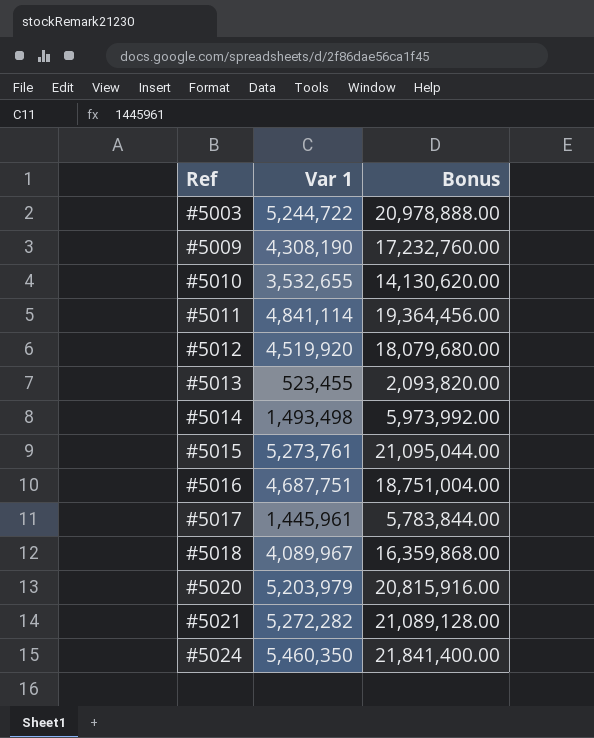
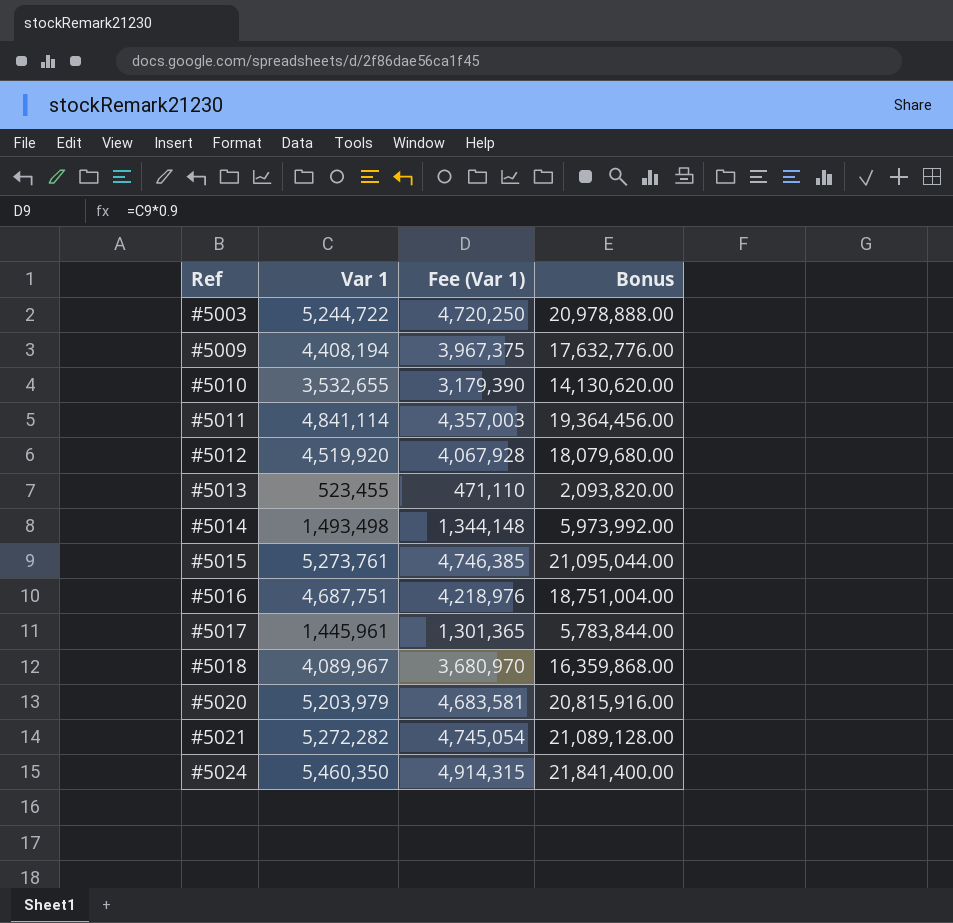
column Fee (Var 1) | formula: none -> [Var 1] * 0.9
#5009 | Var 1: 4,308,190 -> 4,408,194
#5009 | Bonus: 17,232,760.00 -> 17,632,776.00

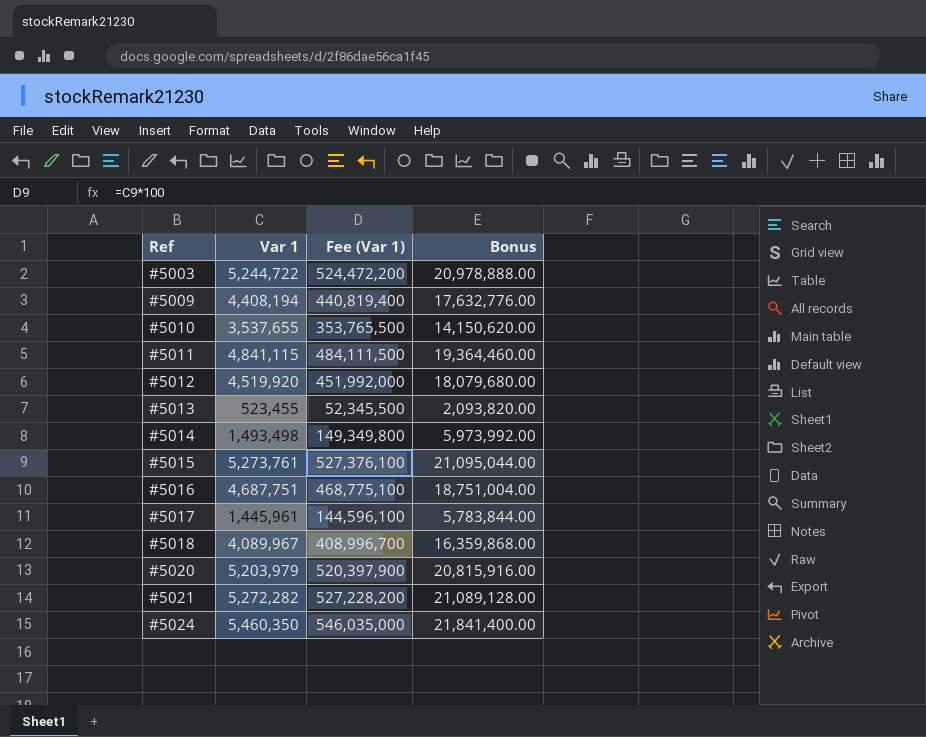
column Fee (Var 1) | formula: [Var 1] * 0.9 -> [Var 1] * 100
#5010 | Var 1: 3,532,655 -> 3,537,655
#5010 | Bonus: 14,130,620.00 -> 14,150,620.00
#5011 | Var 1: 4,841,114 -> 4,841,115
#5011 | Bonus: 19,364,456.00 -> 19,364,460.00

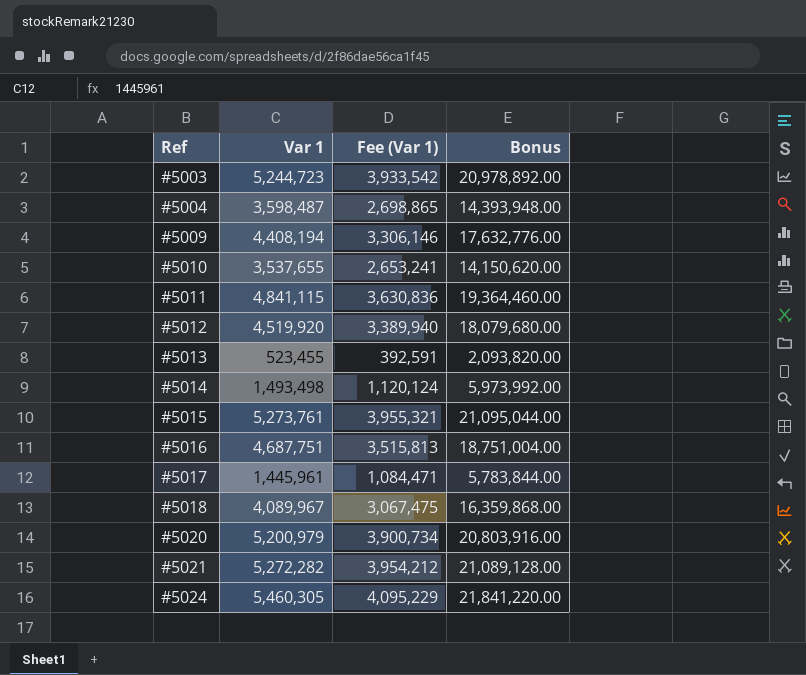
column Fee (Var 1) | formula: [Var 1] * 100 -> [Var 1] * 0.75
#5003 | Var 1: 5,244,722 -> 5,244,723
#5003 | Bonus: 20,978,888.00 -> 20,978,892.00
row #5004: none -> 3,598,487 | 2,698,865 | 14,393,948.00
#5020 | Var 1: 5,203,979 -> 5,200,979
#5020 | Bonus: 20,815,916.00 -> 20,803,916.00
#5024 | Var 1: 5,460,350 -> 5,460,305
#5024 | Bonus: 21,841,400.00 -> 21,841,220.00

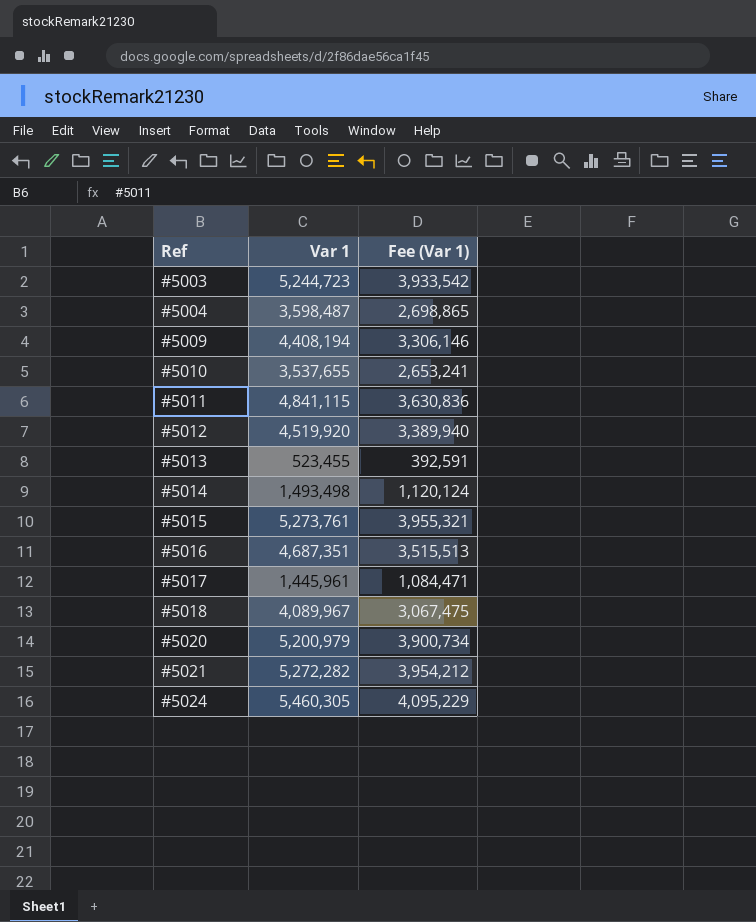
column Bonus | formula: [Var 1] * 4 -> none
#5016 | Var 1: 4,687,751 -> 4,687,351
#5016 | Fee (Var 1): 3,515,813 -> 3,515,513

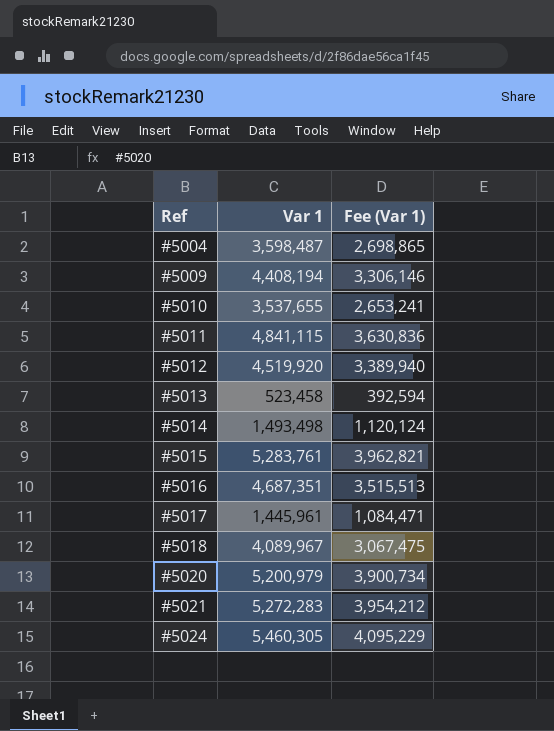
row #5003: 5,244,723 | 3,933,542 -> none
#5013 | Var 1: 523,455 -> 523,458
#5013 | Fee (Var 1): 392,591 -> 392,594
#5015 | Var 1: 5,273,761 -> 5,283,761
#5015 | Fee (Var 1): 3,955,321 -> 3,962,821
#5021 | Var 1: 5,272,282 -> 5,272,283

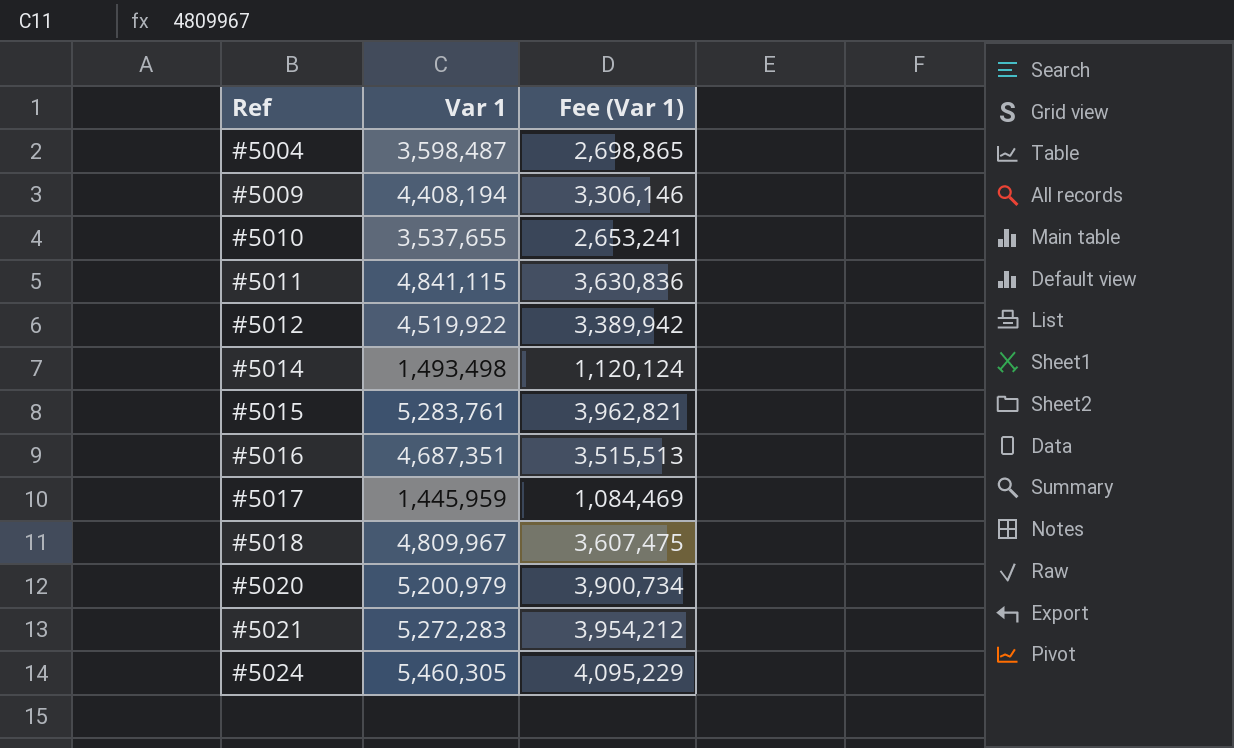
row #5013: 523,458 | 392,594 -> none
#5012 | Var 1: 4,519,920 -> 4,519,922
#5012 | Fee (Var 1): 3,389,940 -> 3,389,942
#5017 | Var 1: 1,445,961 -> 1,445,959
#5017 | Fee (Var 1): 1,084,471 -> 1,084,469
#5018 | Var 1: 4,089,967 -> 4,809,967
#5018 | Fee (Var 1): 3,067,475 -> 3,607,475

